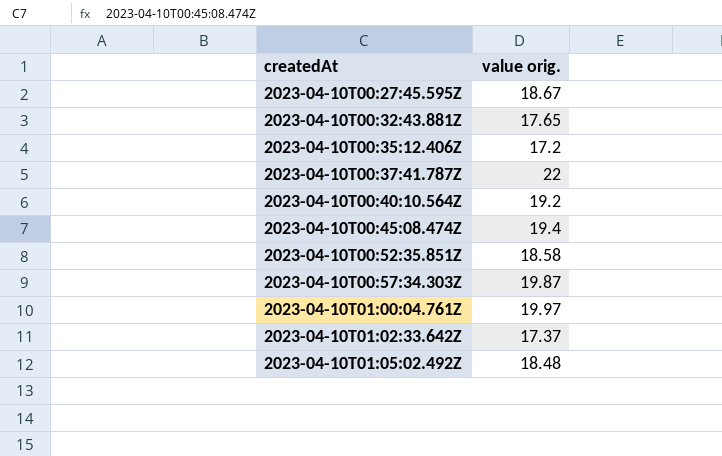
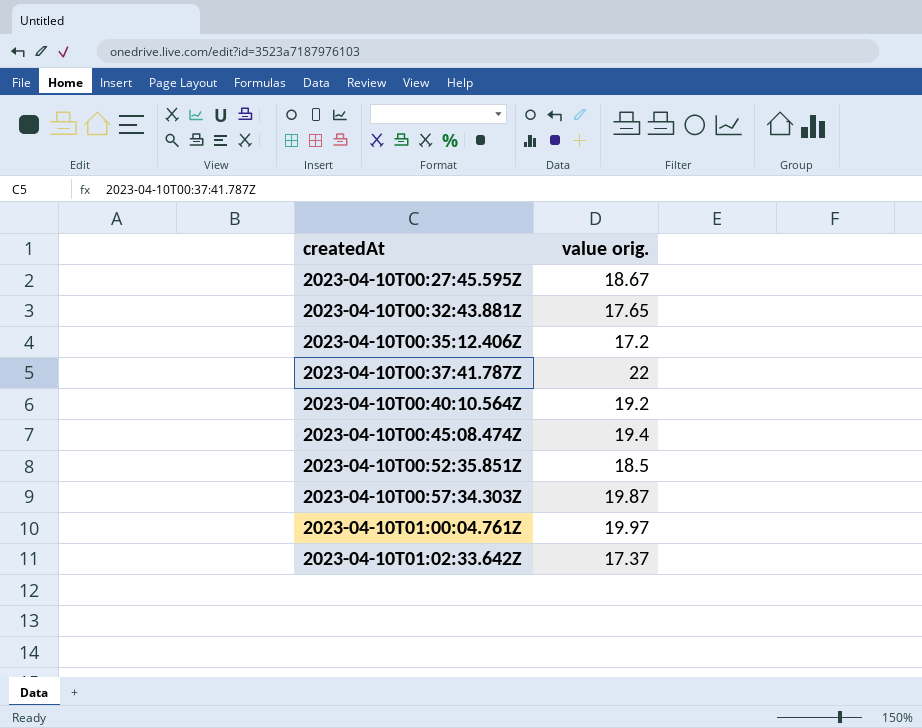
row 2023-04-10T01:05:02.492Z: 18.48 -> none
2023-04-10T00:52:35.851Z | value orig.: 18.58 -> 18.5

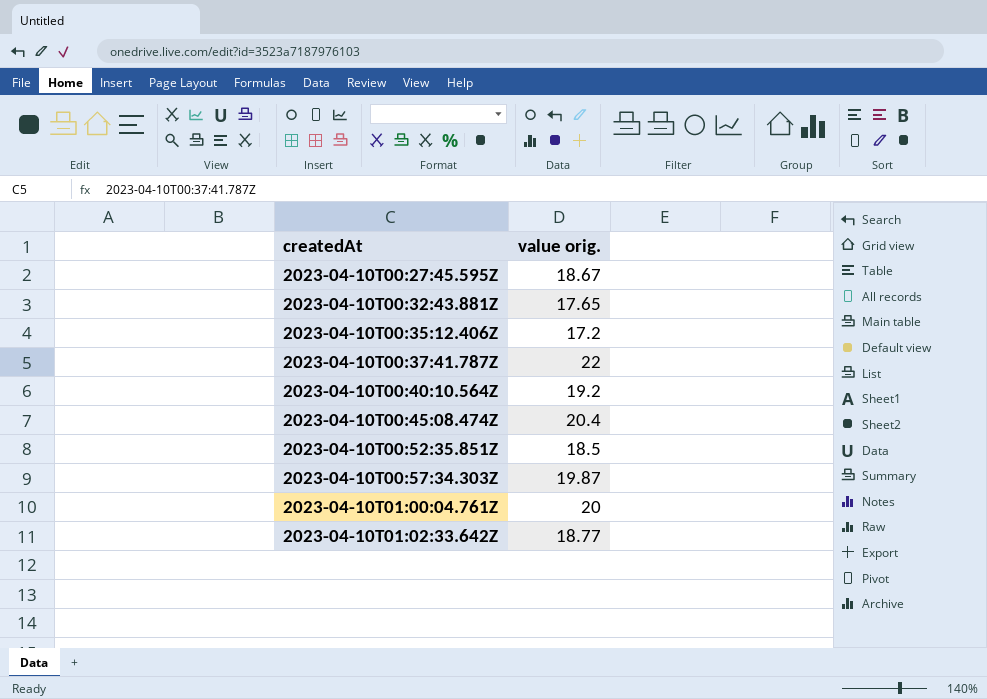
2023-04-10T00:45:08.474Z | value orig.: 19.4 -> 20.4
2023-04-10T01:00:04.761Z | value orig.: 19.97 -> 20
2023-04-10T01:02:33.642Z | value orig.: 17.37 -> 18.77

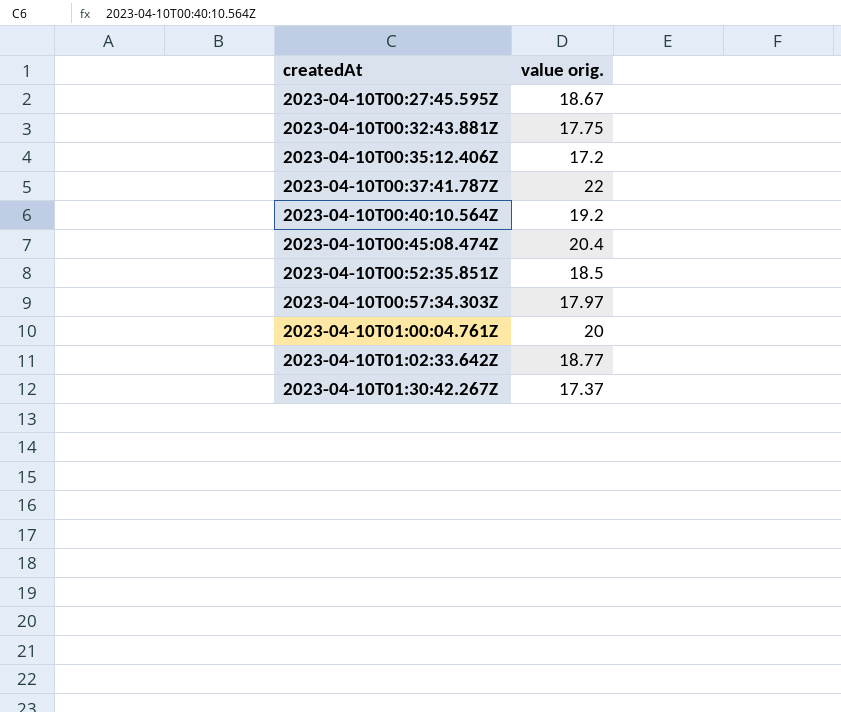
2023-04-10T00:32:43.881Z | value orig.: 17.65 -> 17.75
2023-04-10T00:57:34.303Z | value orig.: 19.87 -> 17.97
row 2023-04-10T01:30:42.267Z: none -> 17.37

